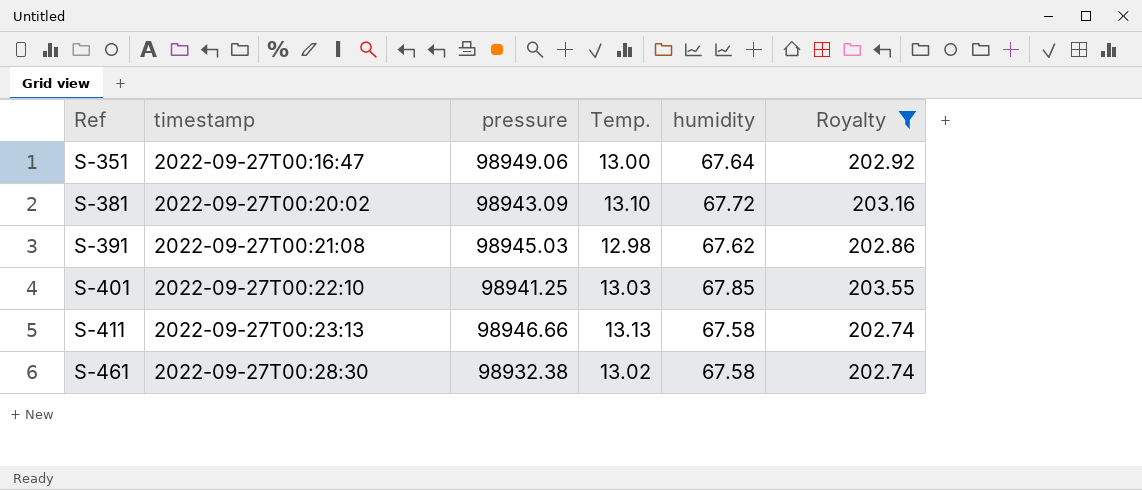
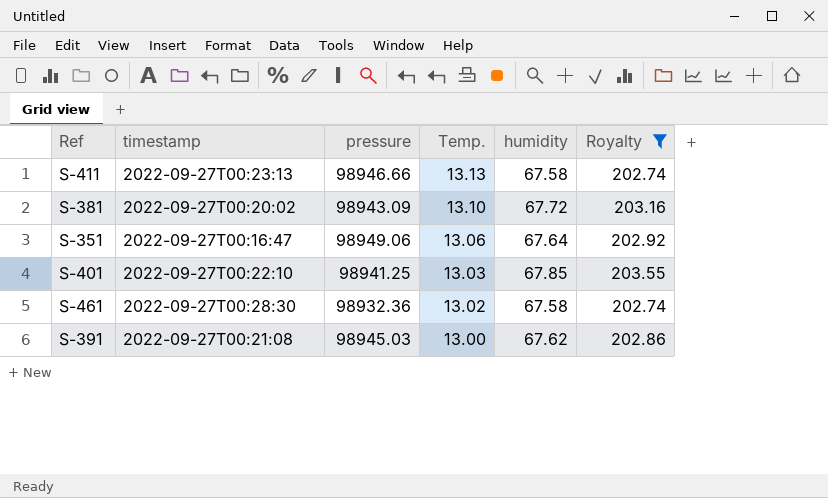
row order: Ref ascending -> Temp. descending
S-351 | Temp.: 13.00 -> 13.06
S-461 | pressure: 98932.38 -> 98932.36
S-391 | Temp.: 12.98 -> 13.00

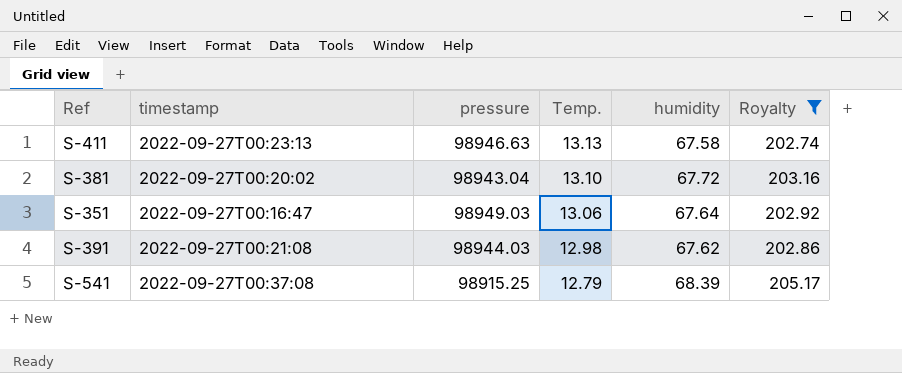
row S-401: 2022-09-27T00:22:10 | 98941.25 | 13.03 | 67.85 | 203.55 -> none
row S-461: 2022-09-27T00:28:30 | 98932.36 | 13.02 | 67.58 | 202.74 -> none
S-411 | pressure: 98946.66 -> 98946.63
S-381 | pressure: 98943.09 -> 98943.04
S-351 | pressure: 98949.06 -> 98949.03
S-391 | pressure: 98945.03 -> 98944.03
S-391 | Temp.: 13.00 -> 12.98
row S-541: none -> 2022-09-27T00:37:08 | 98915.25 | 12.79 | 68.39 | 205.17

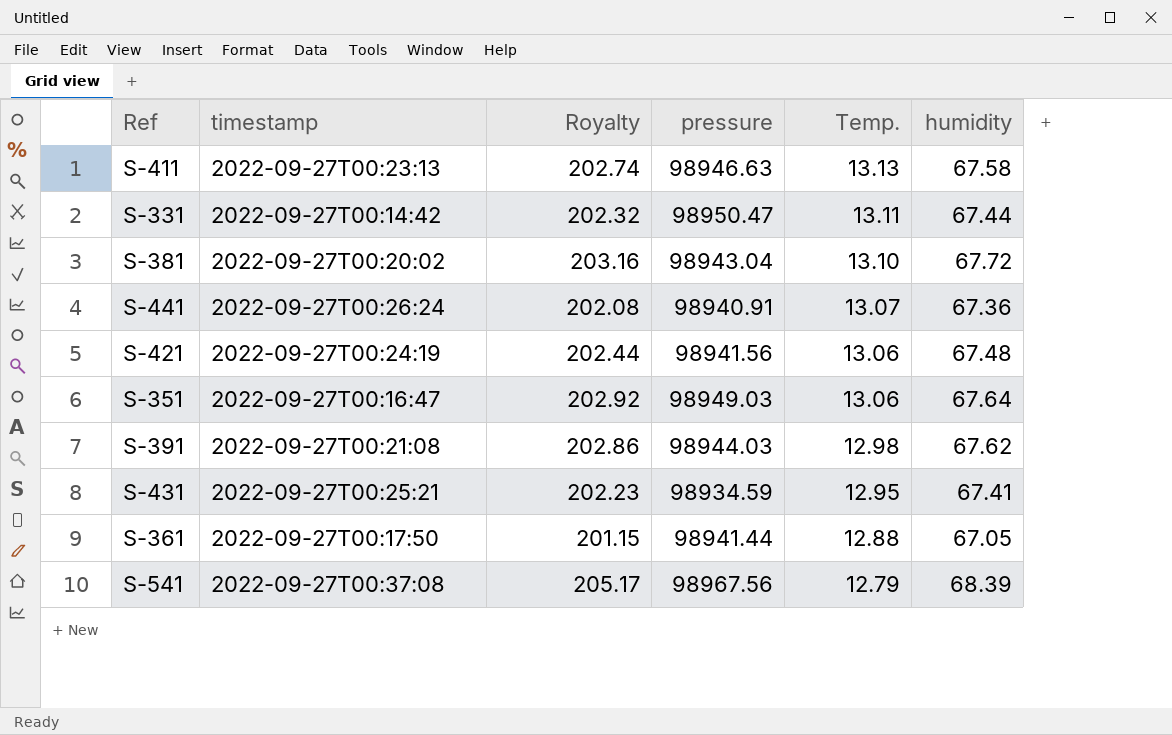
filter: Royalty >= 202.74 -> none
column Royalty | position: 6 -> 3
S-541 | pressure: 98915.25 -> 98967.56

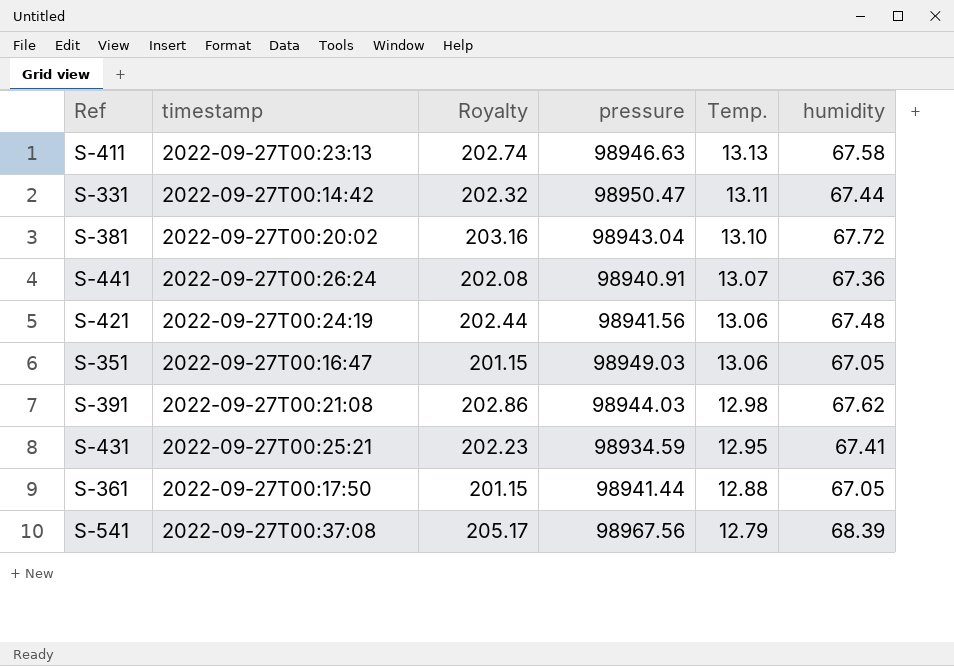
S-351 | Royalty: 202.92 -> 201.15
S-351 | humidity: 67.64 -> 67.05

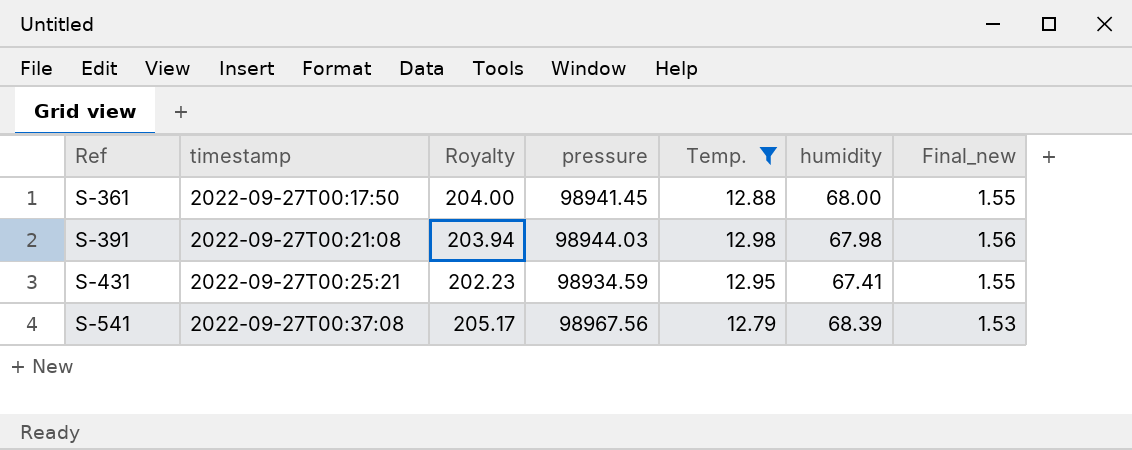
filter: none -> Temp. <= 12.98
row order: Temp. descending -> Ref ascending
column Final_new | formula: none -> [Temp.] * 0.12
S-361 | Royalty: 201.15 -> 204.00
S-361 | pressure: 98941.44 -> 98941.45
S-361 | humidity: 67.05 -> 68.00
S-391 | Royalty: 202.86 -> 203.94
S-391 | humidity: 67.62 -> 67.98

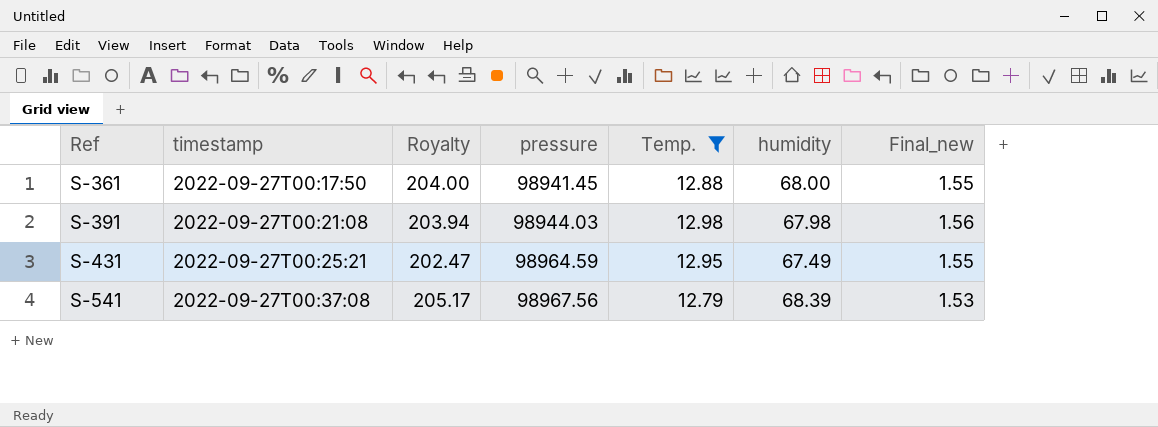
S-431 | Royalty: 202.23 -> 202.47
S-431 | pressure: 98934.59 -> 98964.59
S-431 | humidity: 67.41 -> 67.49

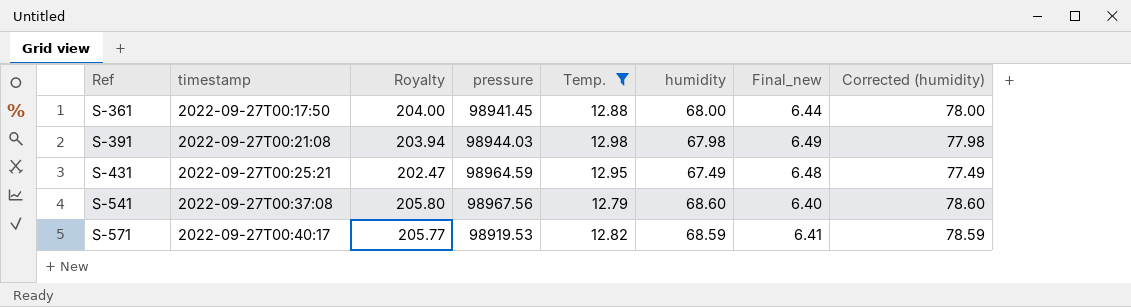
column Final_new | formula: [Temp.] * 0.12 -> [Temp.] * 0.5
column Corrected (humidity) | formula: none -> [humidity] + 10
S-541 | Royalty: 205.17 -> 205.80
S-541 | humidity: 68.39 -> 68.60
row S-571: none -> 2022-09-27T00:40:17 | 205.77 | 98919.53 | 12.82 | 68.59 | 6.41 | 78.59

